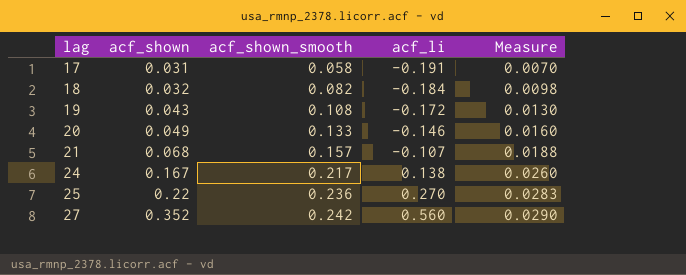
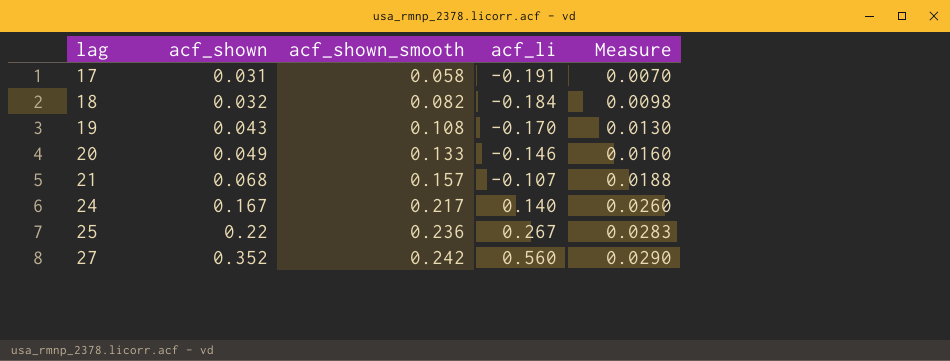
19 | acf_li: -0.172 -> -0.170
24 | acf_li: 0.138 -> 0.140
25 | acf_li: 0.270 -> 0.267

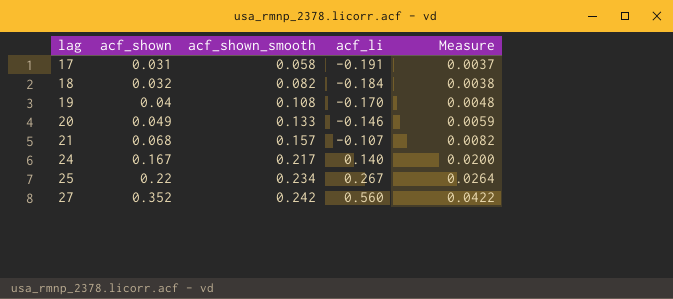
column Measure | formula: [acf_shown_smooth] * 0.12 -> [acf_shown] * 0.12
19 | acf_shown: 0.043 -> 0.04
25 | acf_shown_smooth: 0.236 -> 0.234

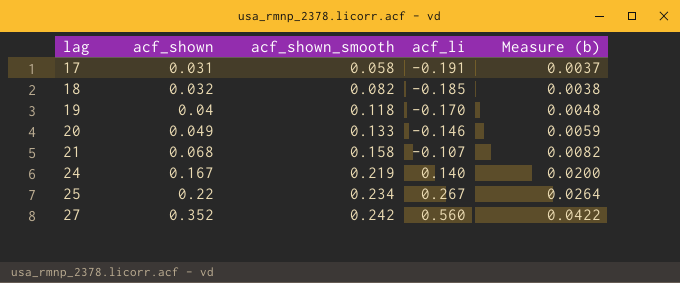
column name: Measure -> Measure (b)
18 | acf_li: -0.184 -> -0.185
19 | acf_shown_smooth: 0.108 -> 0.118
21 | acf_shown_smooth: 0.157 -> 0.158
24 | acf_shown_smooth: 0.217 -> 0.219

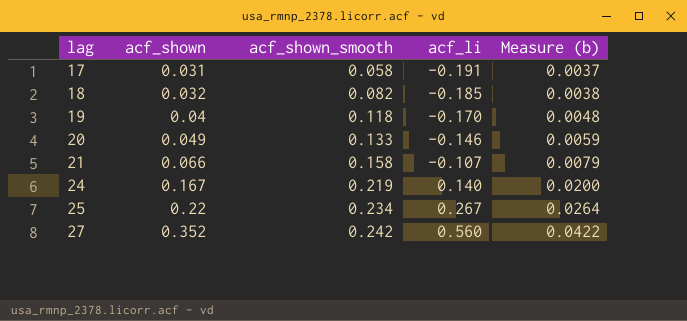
21 | acf_shown: 0.068 -> 0.066
21 | Measure (b): 0.0082 -> 0.0079

